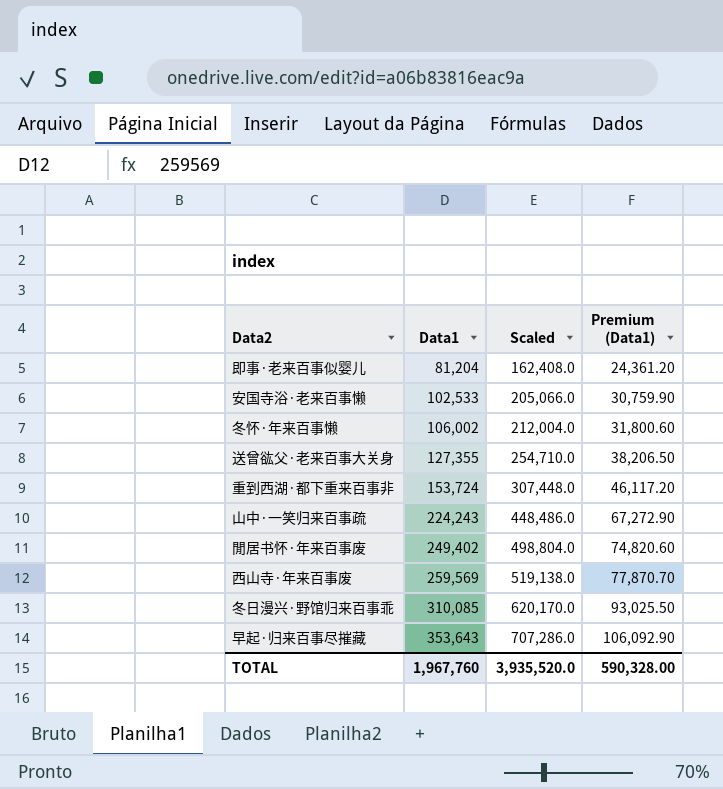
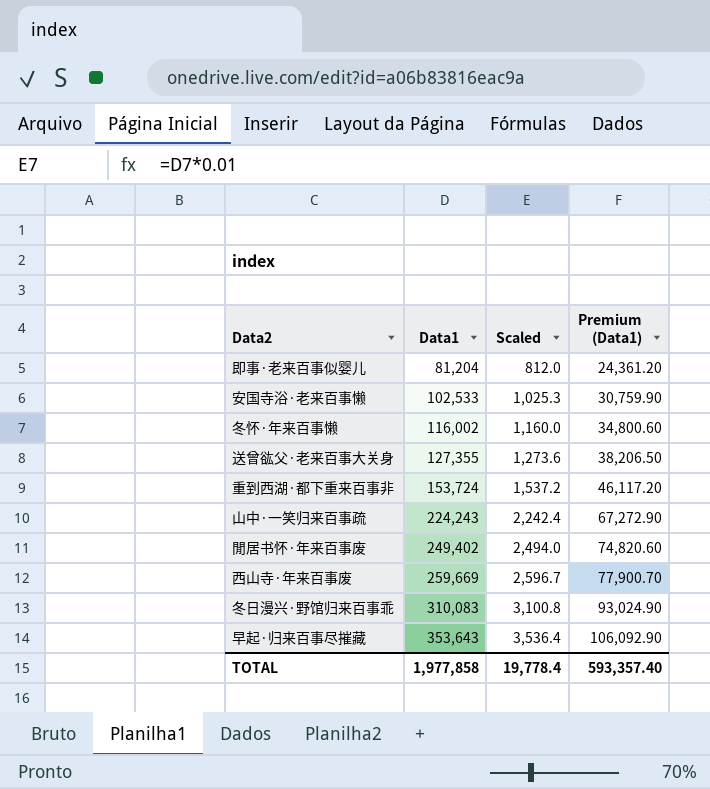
column Scaled | formula: [Data1] * 2 -> [Data1] * 0.01
冬怀·年来百事懒 | Data1: 106,002 -> 116,002
冬怀·年来百事懒 | Premium (Data1): 31,800.60 -> 34,800.60
西山寺·年来百事废 | Data1: 259,569 -> 259,669
西山寺·年来百事废 | Premium (Data1): 77,870.70 -> 77,900.70
冬日漫兴·野馆归来百事乖 | Data1: 310,085 -> 310,083
冬日漫兴·野馆归来百事乖 | Premium (Data1): 93,025.50 -> 93,024.90
TOTAL | Data1: 1,967,760 -> 1,977,858
TOTAL | Scaled: 3,935,520.0 -> 19,778.4
TOTAL | Premium (Data1): 590,328.00 -> 593,357.40

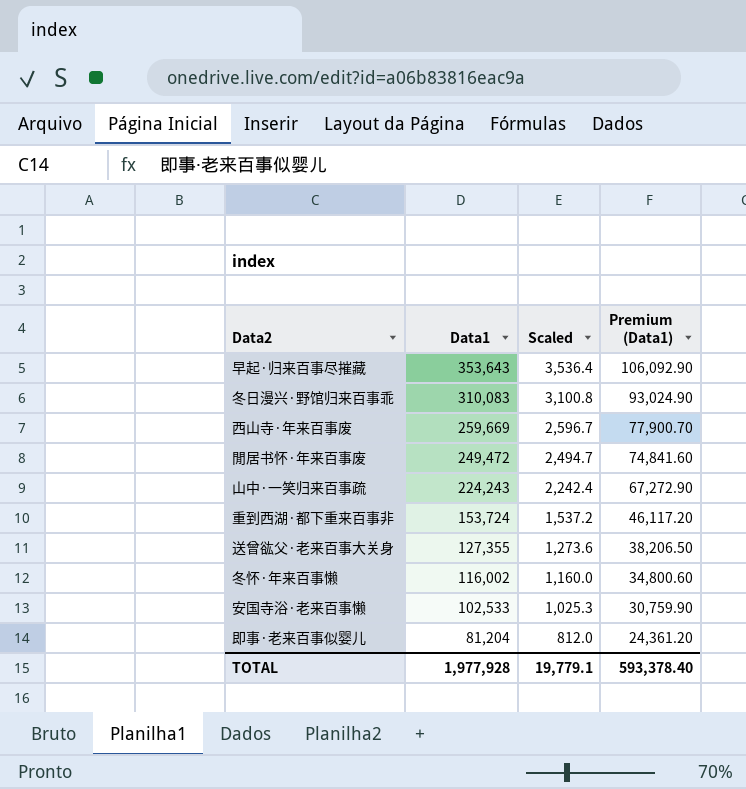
row order: Data1 ascending -> Data1 descending
閒居书怀·年来百事废 | Data1: 249,402 -> 249,472
閒居书怀·年来百事废 | Scaled: 2,494.0 -> 2,494.7
閒居书怀·年来百事废 | Premium (Data1): 74,820.60 -> 74,841.60
TOTAL | Data1: 1,977,858 -> 1,977,928
TOTAL | Scaled: 19,778.4 -> 19,779.1
TOTAL | Premium (Data1): 593,357.40 -> 593,378.40

